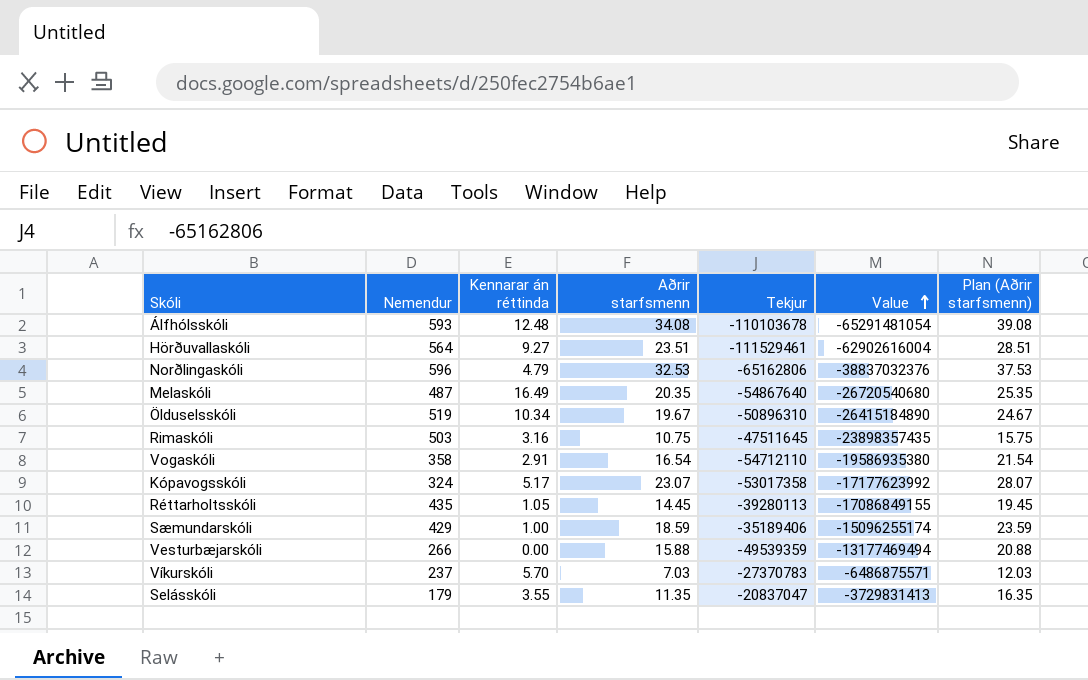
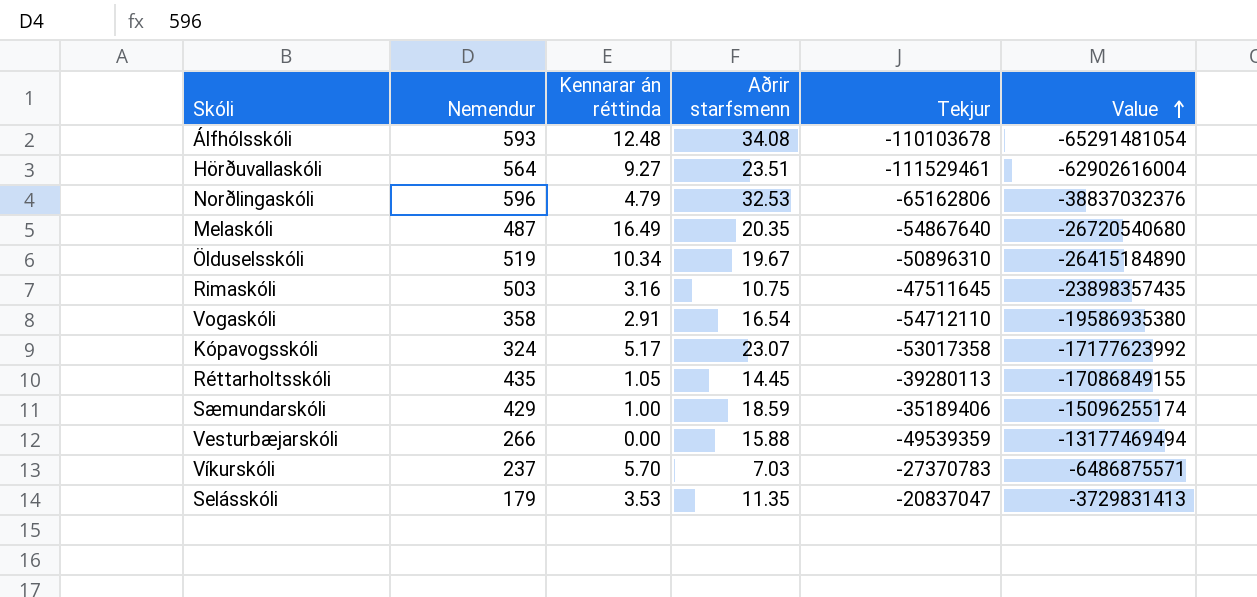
column Plan (Aðrir starfsmenn) | formula: [Aðrir starfsmenn] + 5 -> none
Selásskóli | Kennarar án réttinda: 3.55 -> 3.53

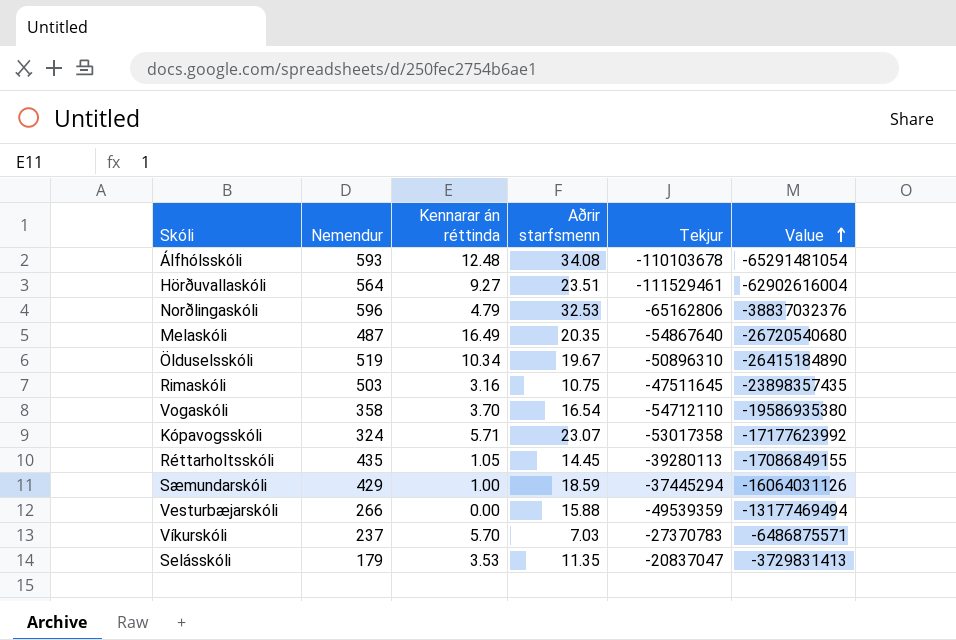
Vogaskóli | Kennarar án réttinda: 2.91 -> 3.70
Kópavogsskóli | Kennarar án réttinda: 5.17 -> 5.71
Sæmundarskóli | Tekjur: -35189406 -> -37445294
Sæmundarskóli | Value: -15096255174 -> -16064031126

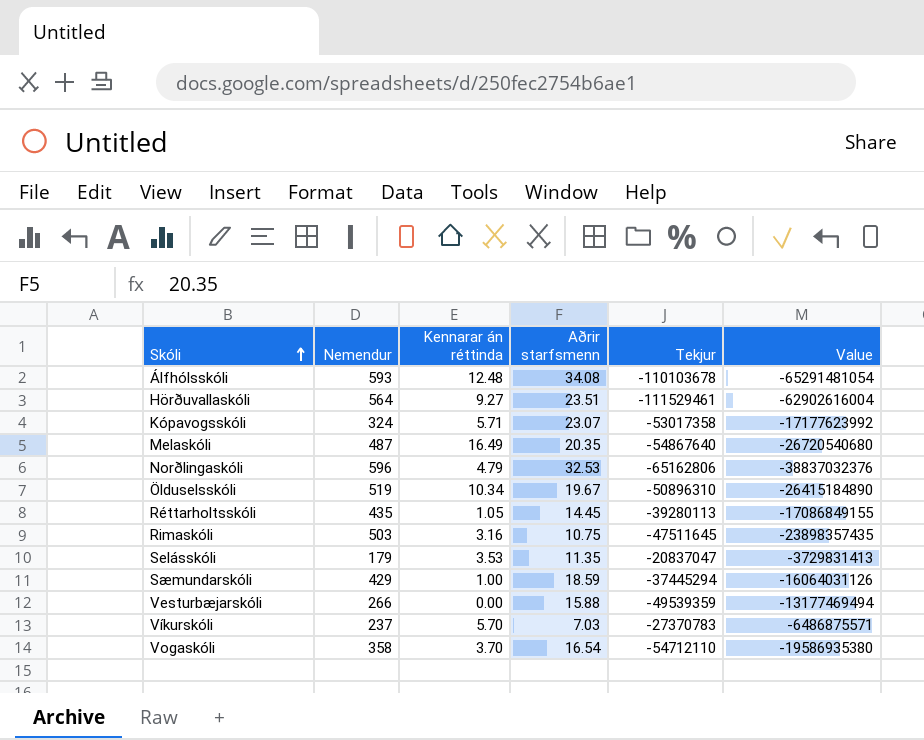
row order: Value ascending -> Skóli ascending

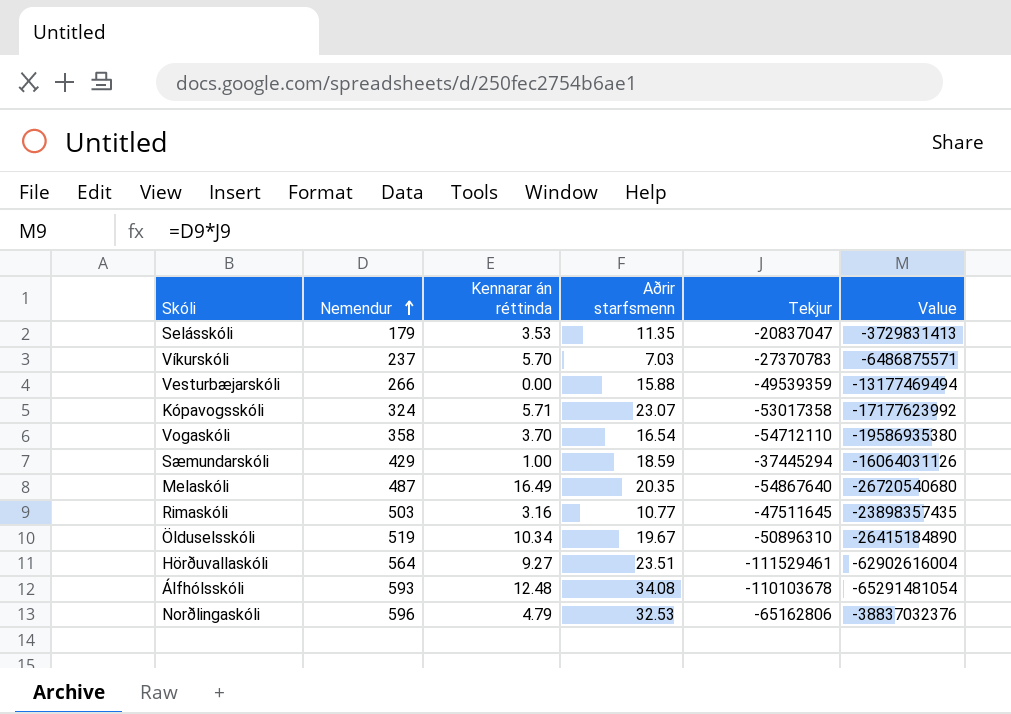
row order: Skóli ascending -> Nemendur ascending
row Réttarholtsskóli: 435 | 1.05 | 14.45 | -39280113 | -17086849155 -> none
Rimaskóli | Aðrir starfsmenn: 10.75 -> 10.77

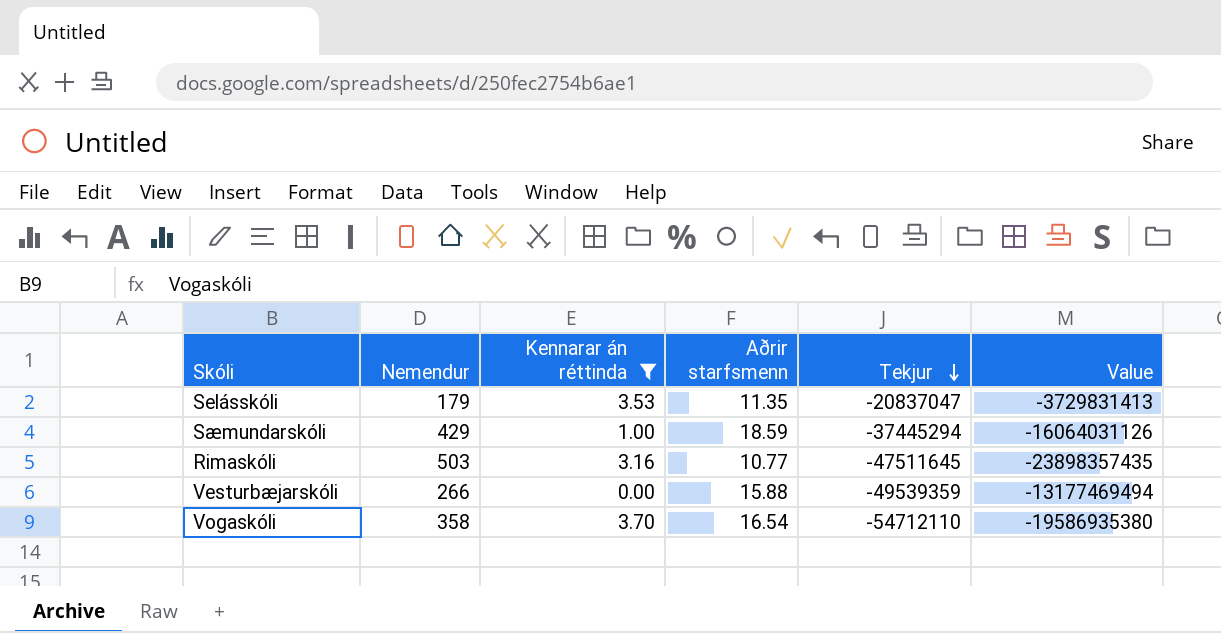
filter: none -> Kennarar án réttinda <= 3.70
row order: Nemendur ascending -> Tekjur descending

